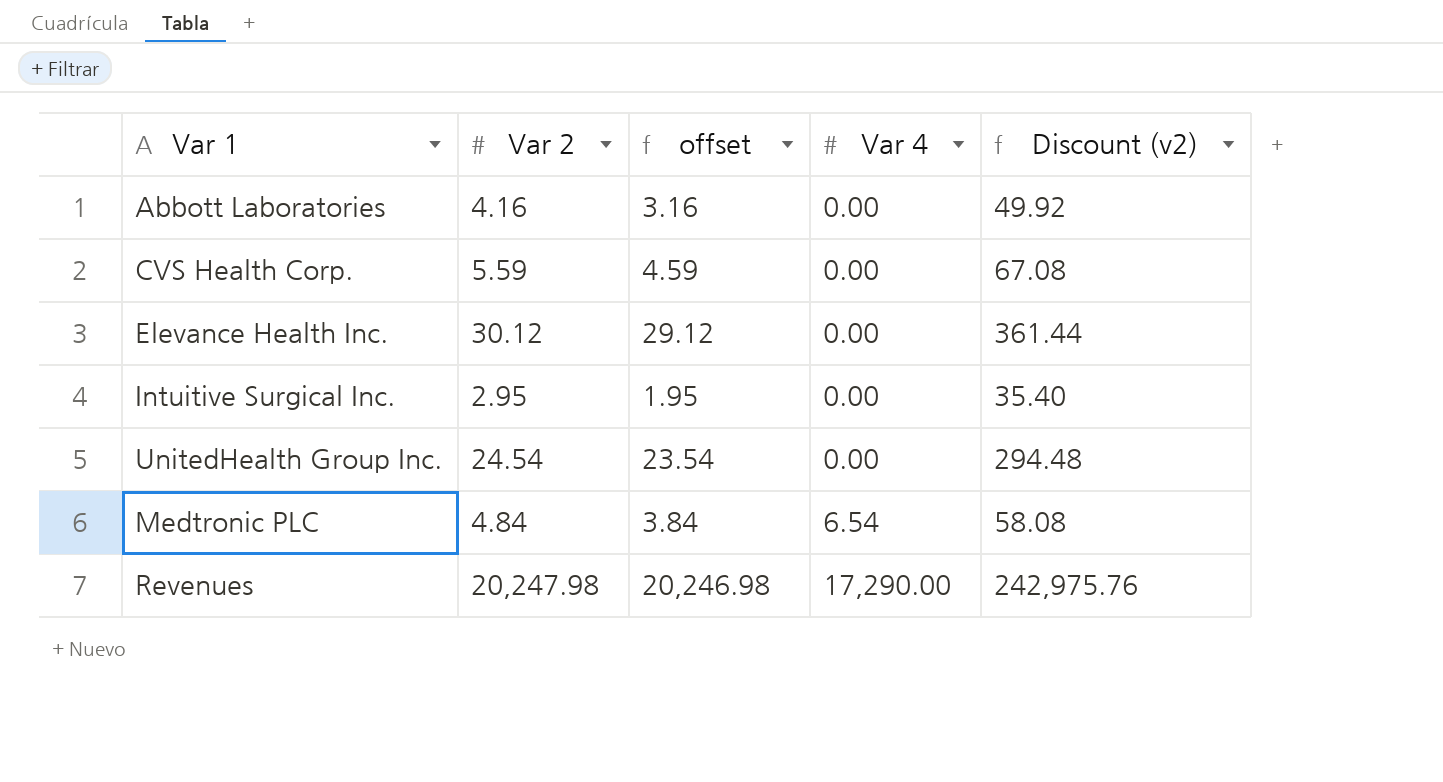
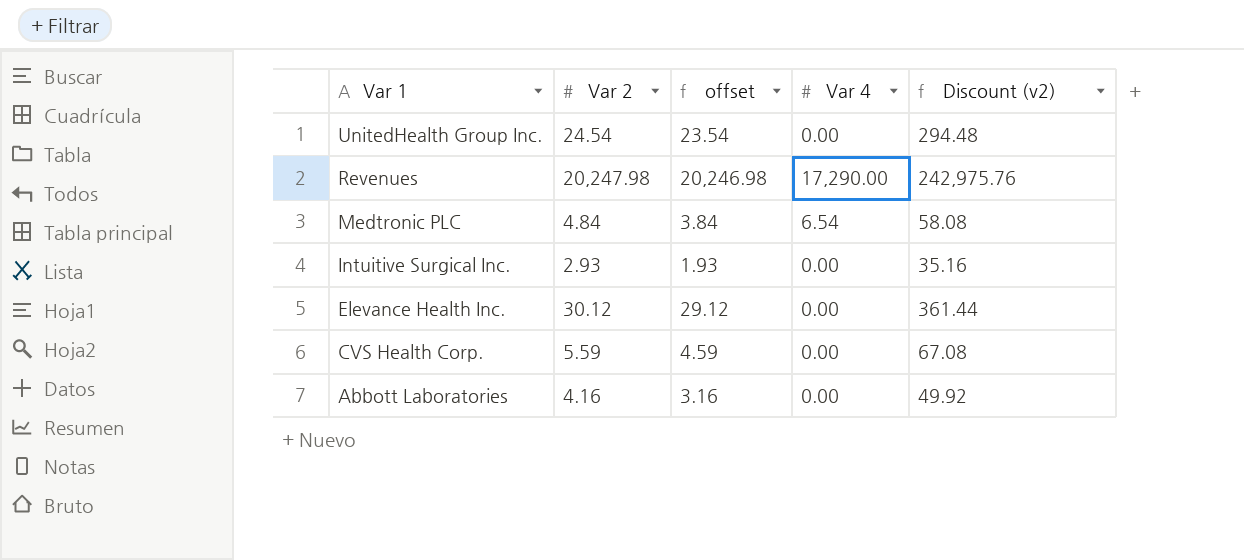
row order: Var 4 ascending -> Var 1 descending
Intuitive Surgical Inc. | Var 2: 2.95 -> 2.93
Intuitive Surgical Inc. | offset: 1.95 -> 1.93
Intuitive Surgical Inc. | Discount (v2): 35.40 -> 35.16

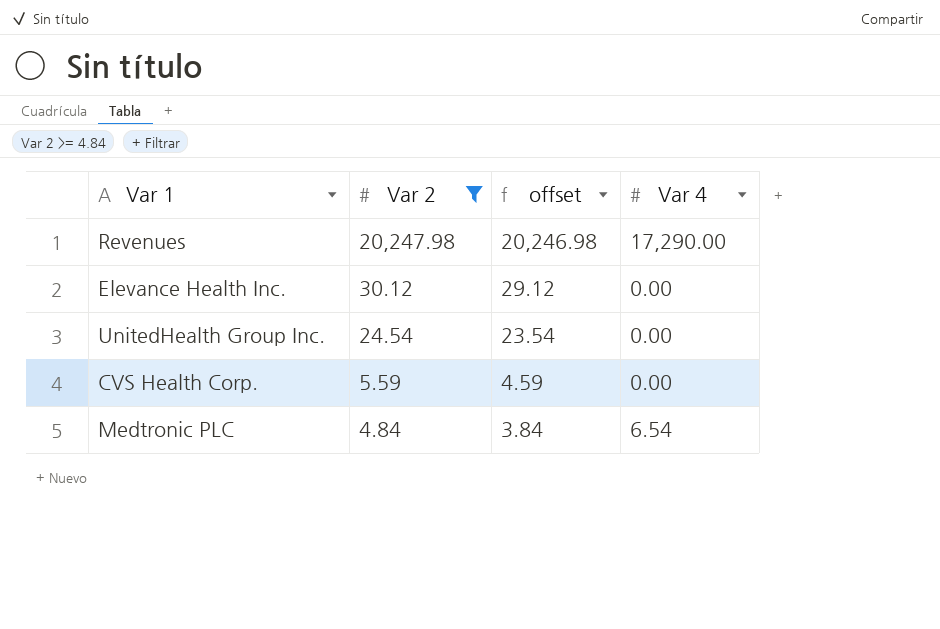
filter: none -> Var 2 >= 4.84
row order: Var 1 descending -> Var 2 descending
column Discount (v2) | formula: [Var 2] * 12 -> none

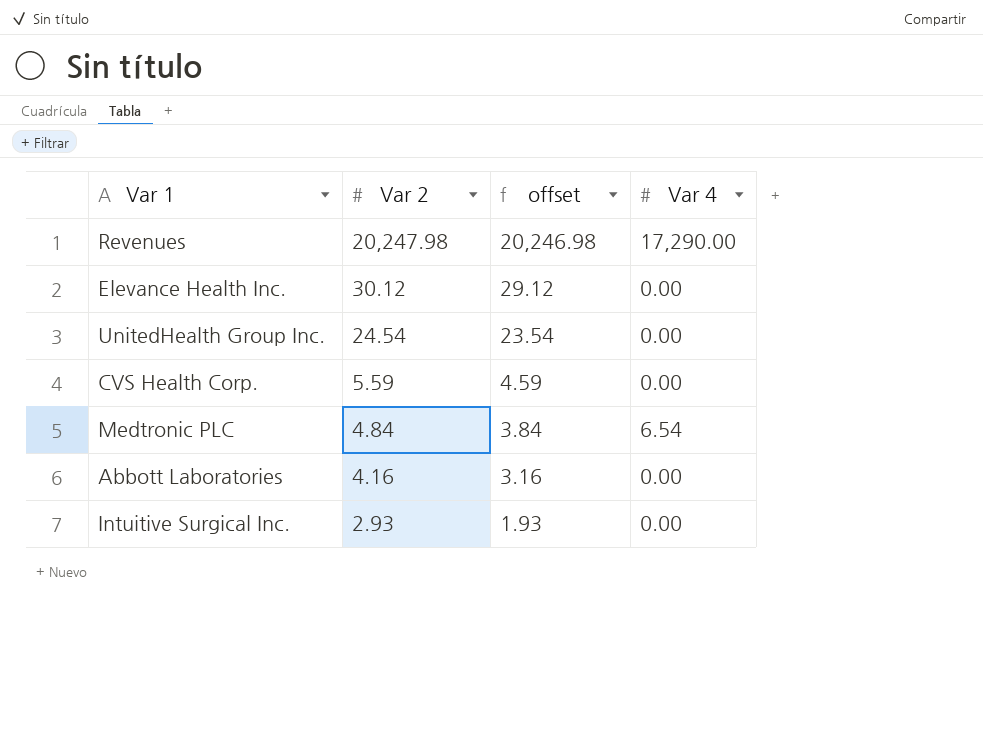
filter: Var 2 >= 4.84 -> none

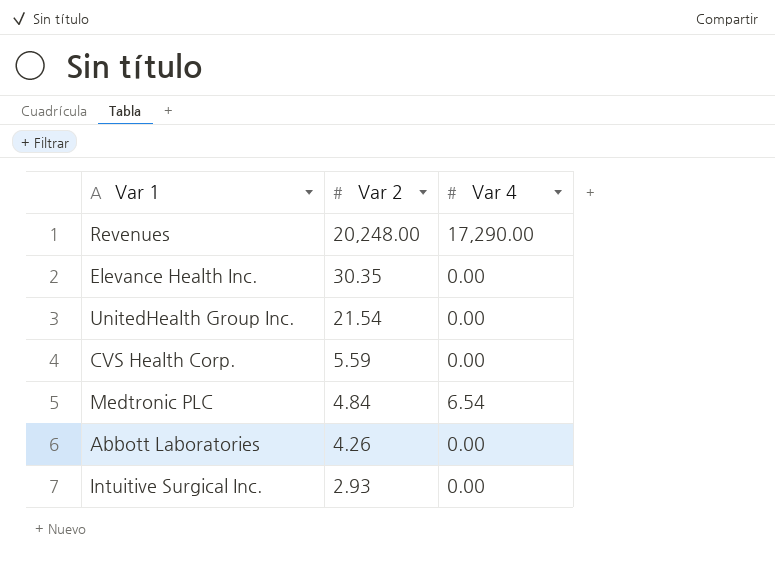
column offset | formula: [Var 2] - 1 -> none
Revenues | Var 2: 20,247.98 -> 20,248.00
Elevance Health Inc. | Var 2: 30.12 -> 30.35
UnitedHealth Group Inc. | Var 2: 24.54 -> 21.54
Abbott Laboratories | Var 2: 4.16 -> 4.26

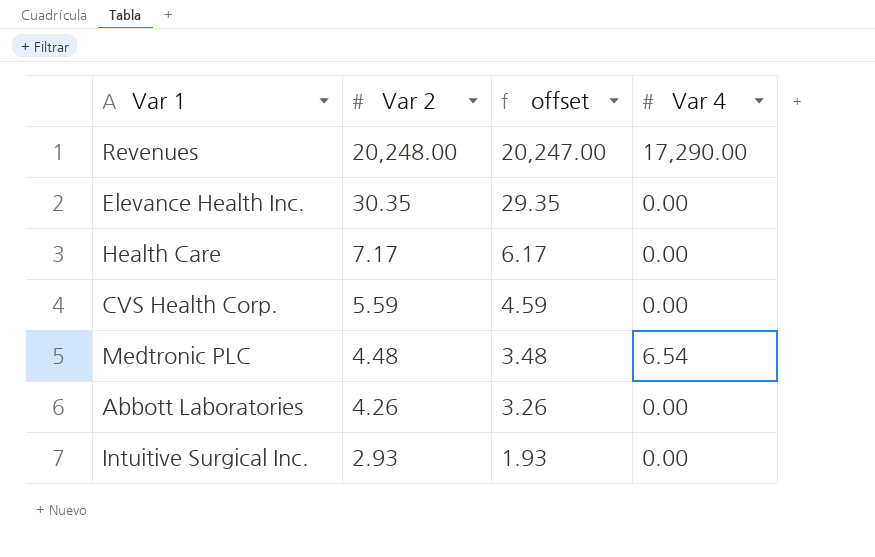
column offset | formula: none -> [Var 2] - 1
row UnitedHealth Group Inc.: 21.54 | 0.00 -> none
row Health Care: none -> 7.17 | 6.17 | 0.00
Medtronic PLC | Var 2: 4.84 -> 4.48

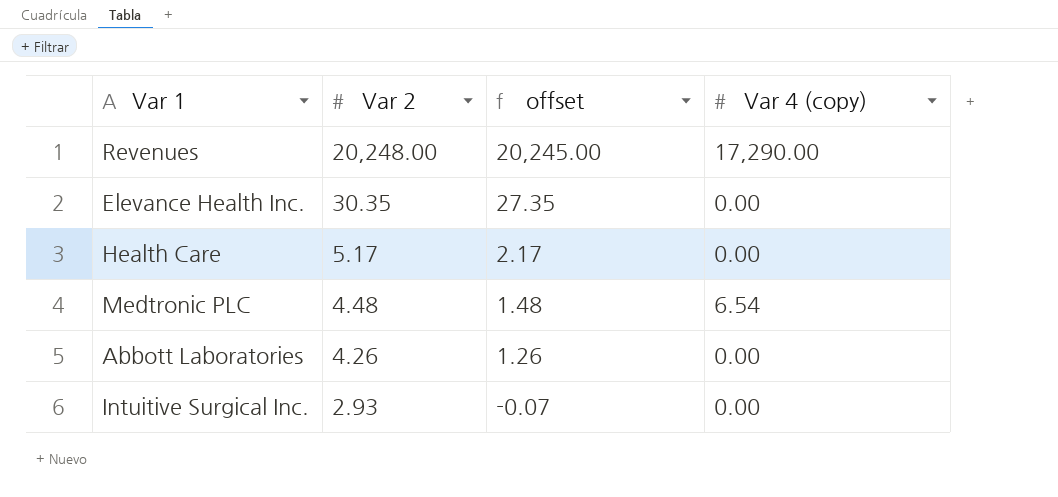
column offset | formula: [Var 2] - 1 -> [Var 2] - 3
column name: Var 4 -> Var 4 (copy)
row CVS Health Corp.: 5.59 | 4.59 | 0.00 -> none
Health Care | Var 2: 7.17 -> 5.17

